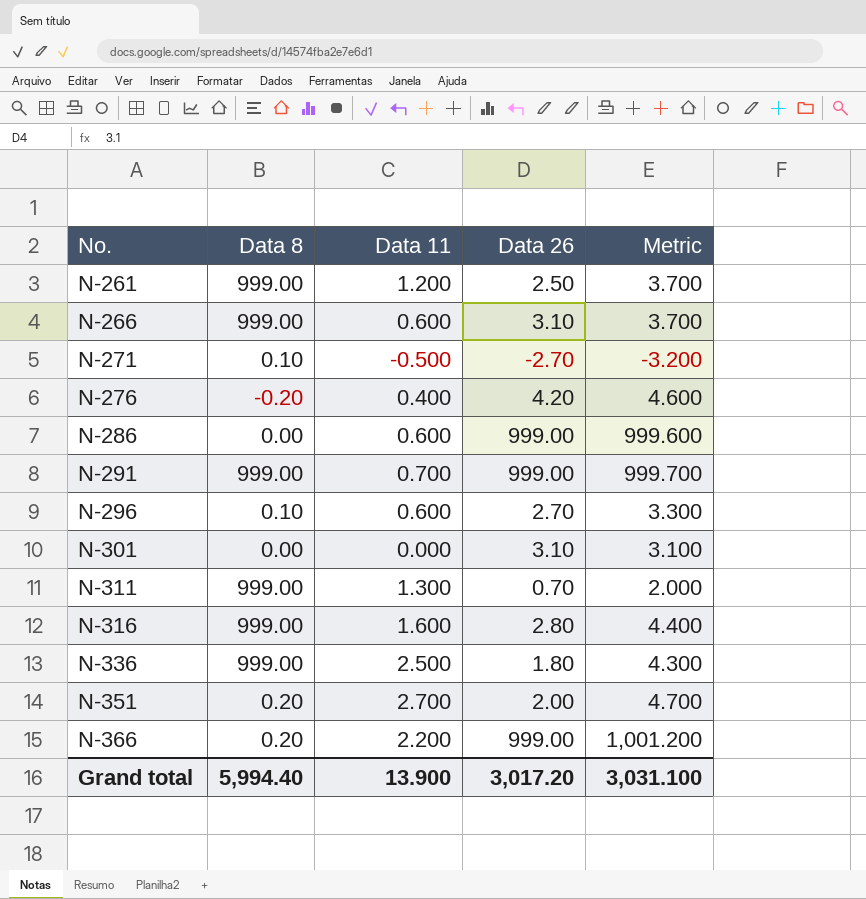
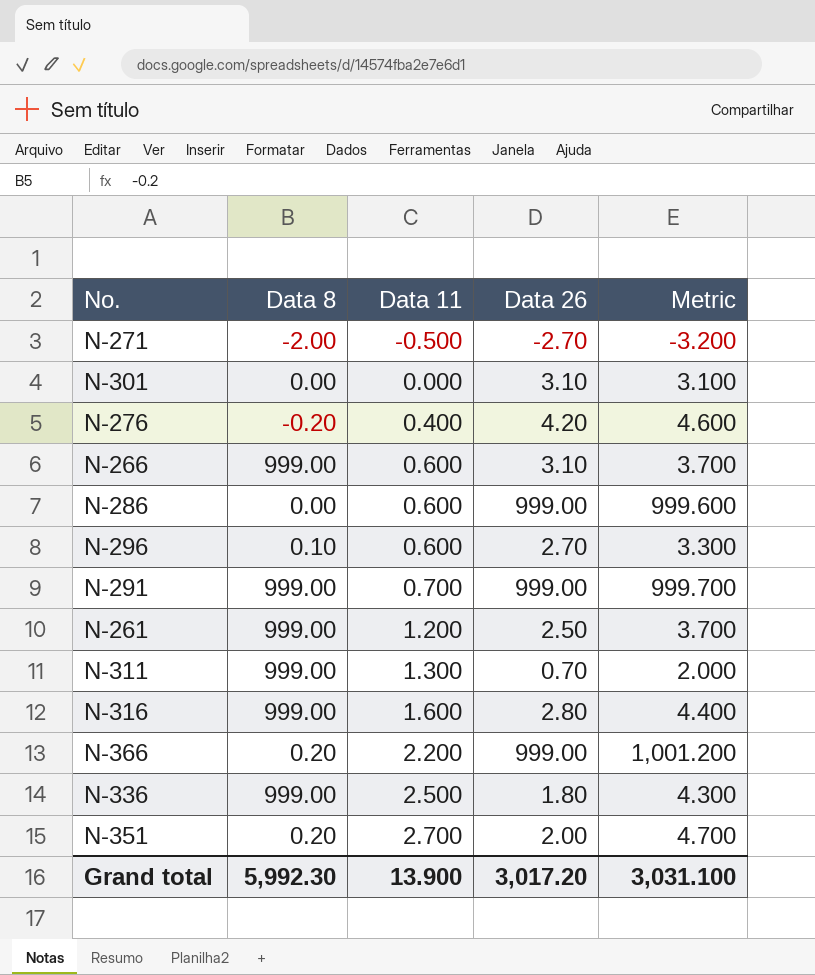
row order: No. ascending -> Data 11 ascending
N-271 | Data 8: 0.10 -> -2.00
Grand total | Data 8: 5,994.40 -> 5,992.30

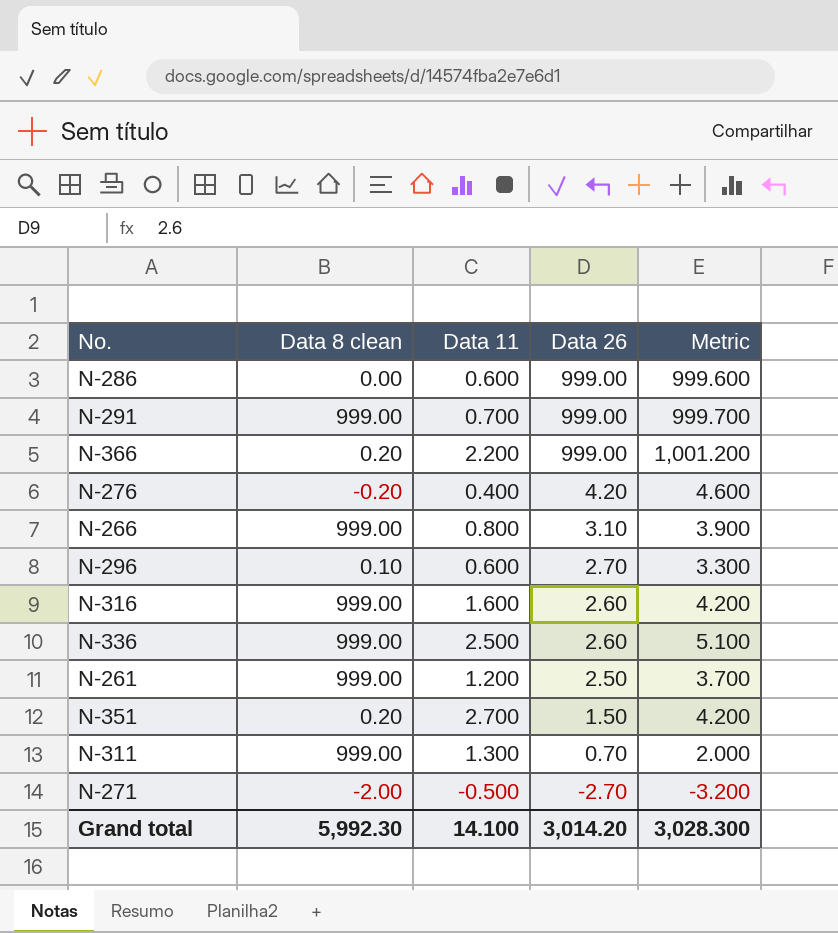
row order: Data 11 ascending -> Data 26 descending
column name: Data 8 -> Data 8 clean
row N-301: 0.00 | 0.000 | 3.10 | 3.100 -> none
N-266 | Data 11: 0.600 -> 0.800
N-266 | Metric: 3.700 -> 3.900
N-316 | Data 26: 2.80 -> 2.60
N-316 | Metric: 4.400 -> 4.200
N-336 | Data 26: 1.80 -> 2.60
N-336 | Metric: 4.300 -> 5.100
N-351 | Data 26: 2.00 -> 1.50
N-351 | Metric: 4.700 -> 4.200
Grand total | Data 11: 13.900 -> 14.100
Grand total | Data 26: 3,017.20 -> 3,014.20
Grand total | Metric: 3,031.100 -> 3,028.300

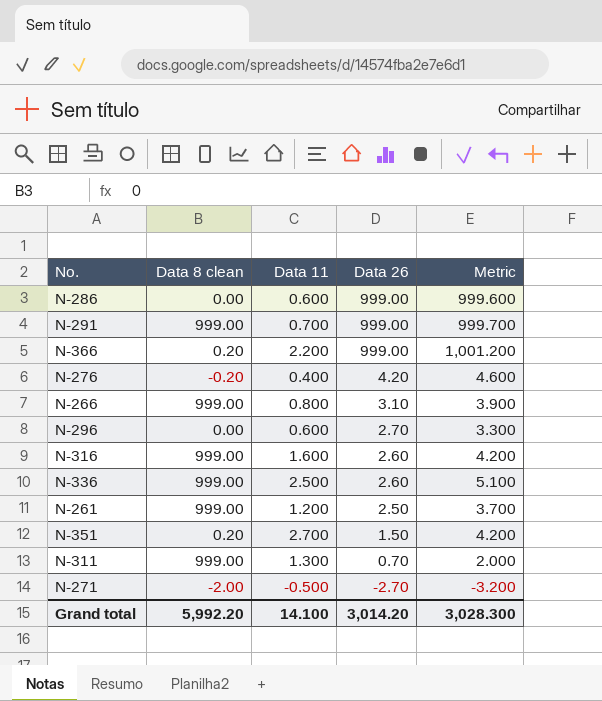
N-296 | Data 8 clean: 0.10 -> 0.00
Grand total | Data 8 clean: 5,992.30 -> 5,992.20

